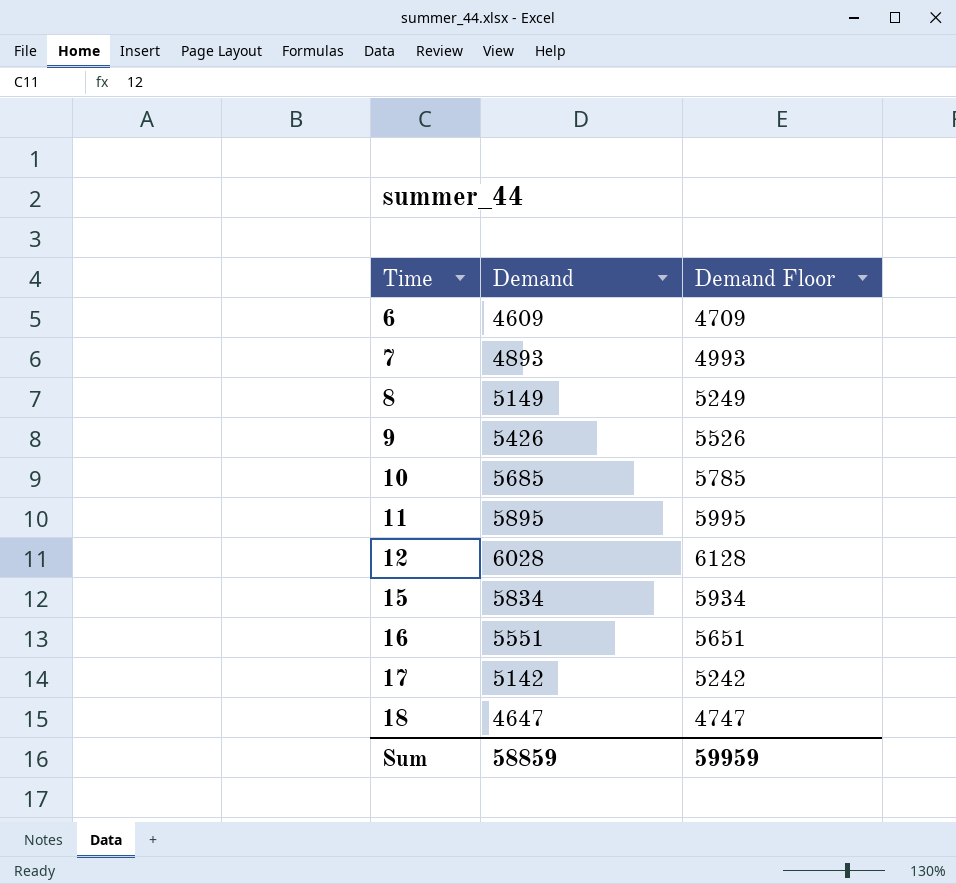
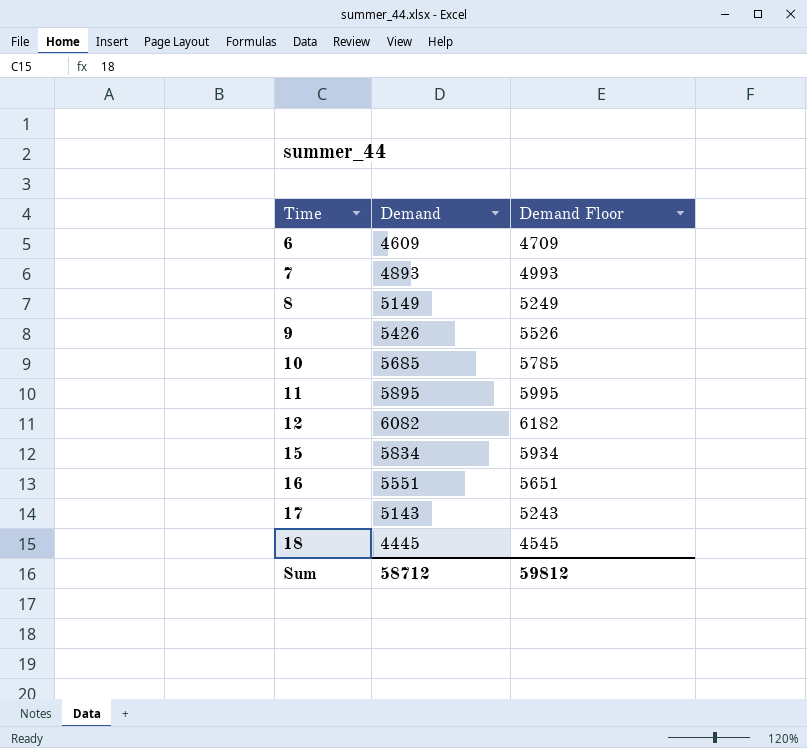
12 | Demand: 6028 -> 6082
12 | Demand Floor: 6128 -> 6182
17 | Demand: 5142 -> 5143
17 | Demand Floor: 5242 -> 5243
18 | Demand: 4647 -> 4445
18 | Demand Floor: 4747 -> 4545
Sum | Demand: 58859 -> 58712
Sum | Demand Floor: 59959 -> 59812

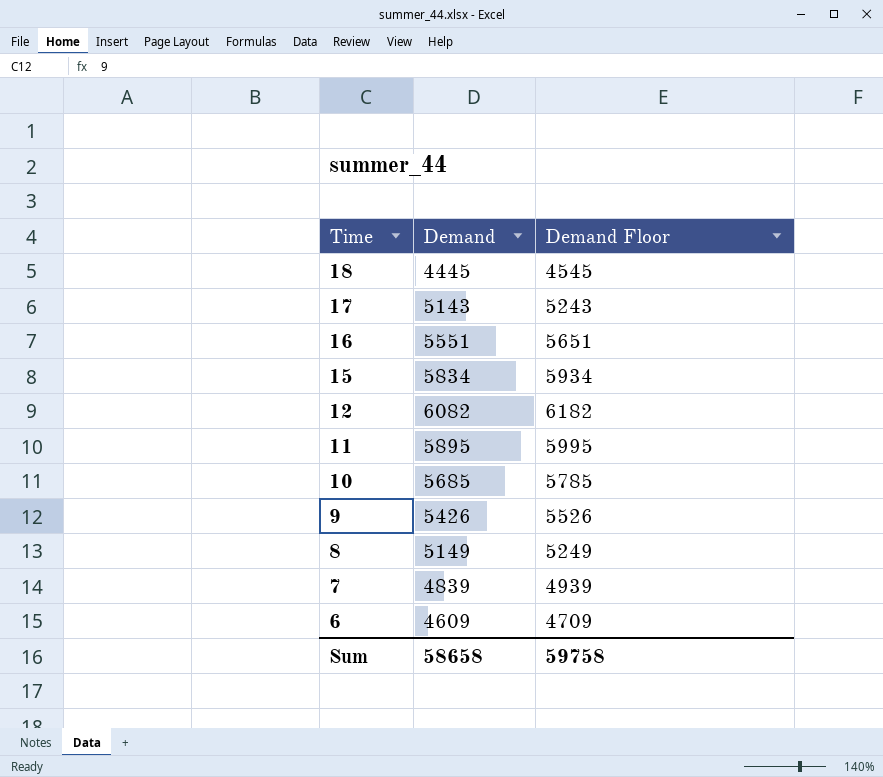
row order: Time ascending -> Time descending
7 | Demand: 4893 -> 4839
7 | Demand Floor: 4993 -> 4939
Sum | Demand: 58712 -> 58658
Sum | Demand Floor: 59812 -> 59758

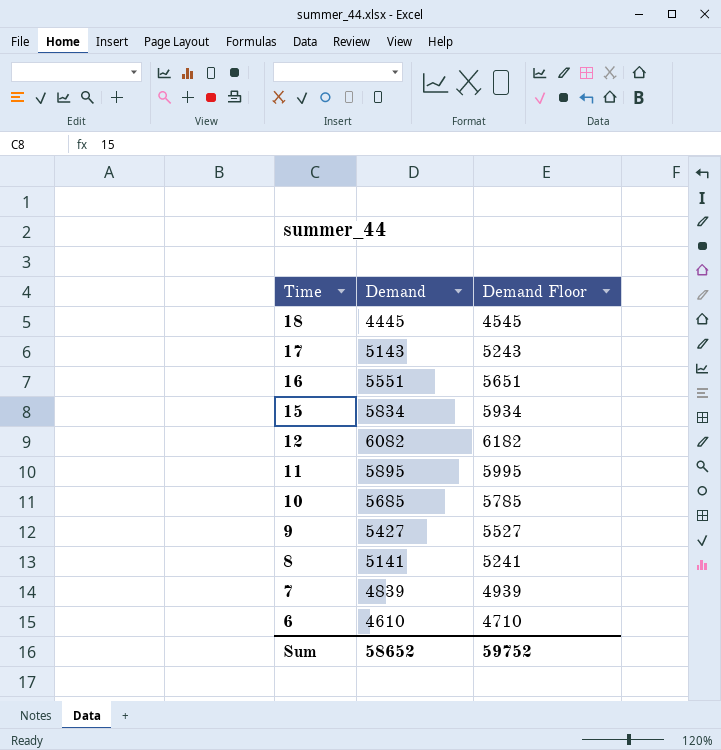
9 | Demand: 5426 -> 5427
9 | Demand Floor: 5526 -> 5527
8 | Demand: 5149 -> 5141
8 | Demand Floor: 5249 -> 5241
6 | Demand: 4609 -> 4610
6 | Demand Floor: 4709 -> 4710
Sum | Demand: 58658 -> 58652
Sum | Demand Floor: 59758 -> 59752

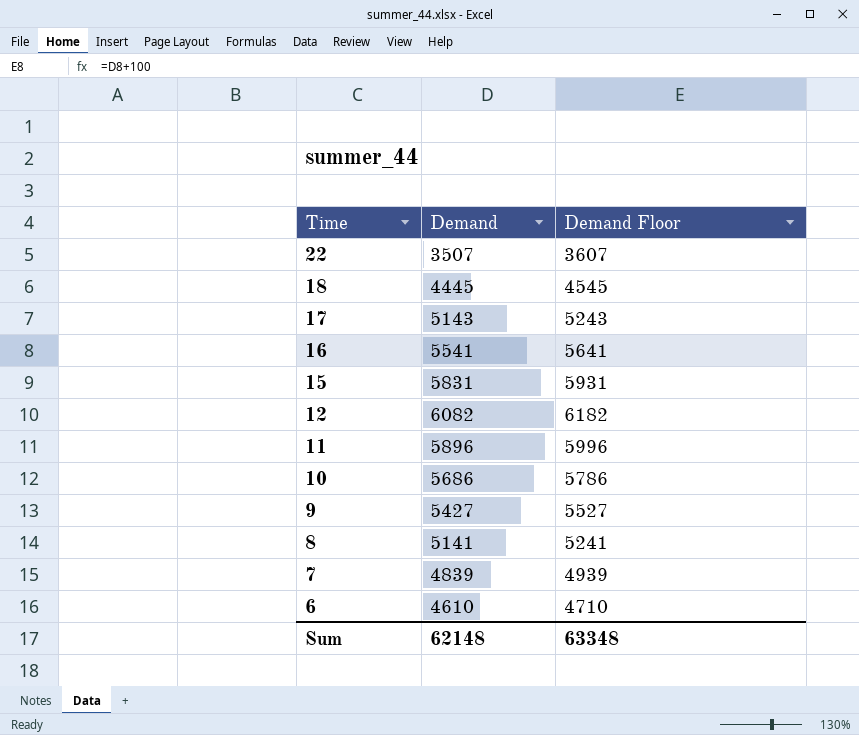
row 22: none -> 3507 | 3607
16 | Demand: 5551 -> 5541
16 | Demand Floor: 5651 -> 5641
15 | Demand: 5834 -> 5831
15 | Demand Floor: 5934 -> 5931
11 | Demand: 5895 -> 5896
11 | Demand Floor: 5995 -> 5996
10 | Demand: 5685 -> 5686
10 | Demand Floor: 5785 -> 5786
Sum | Demand: 58652 -> 62148
Sum | Demand Floor: 59752 -> 63348

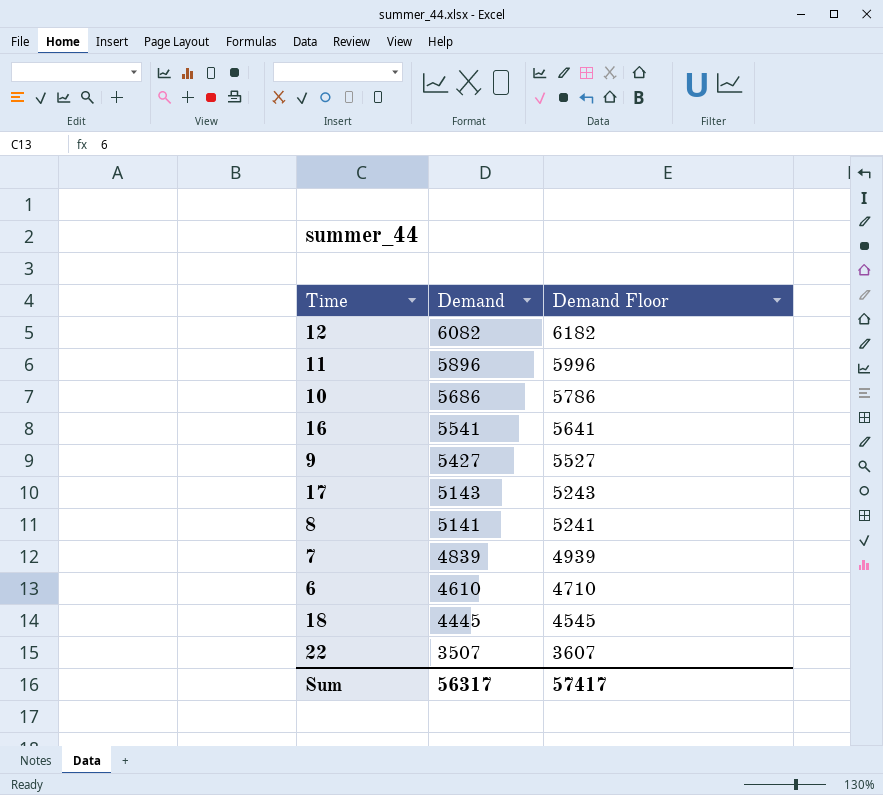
row order: Time descending -> Demand descending
row 15: 5831 | 5931 -> none
Sum | Demand: 62148 -> 56317
Sum | Demand Floor: 63348 -> 57417

